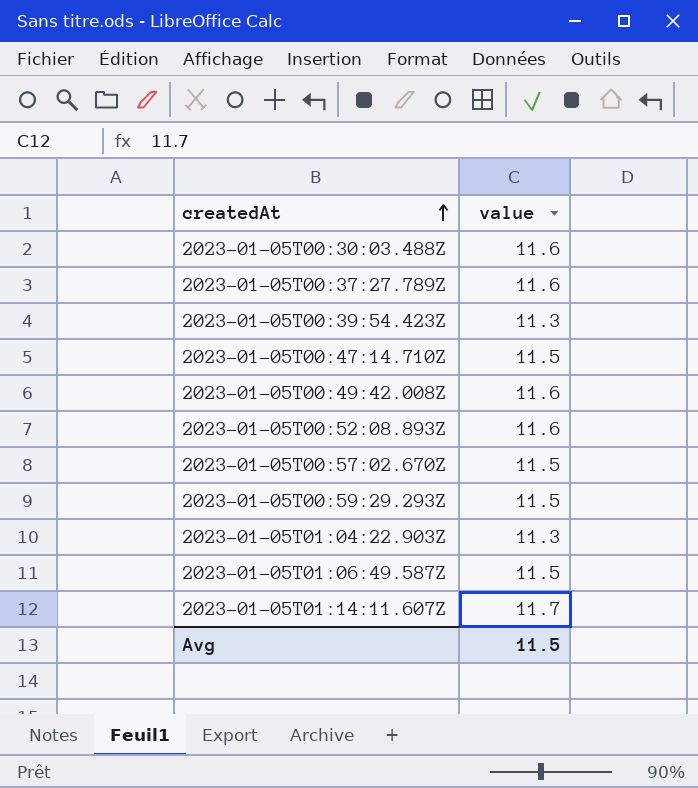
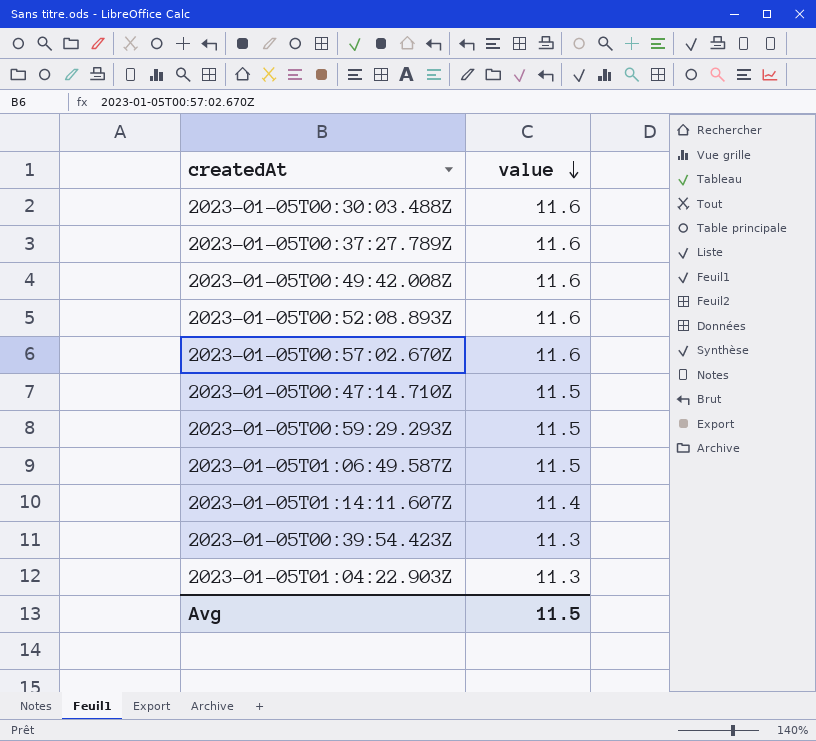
row order: createdAt ascending -> value descending
2023-01-05T00:57:02.670Z | value: 11.5 -> 11.6
2023-01-05T01:14:11.607Z | value: 11.7 -> 11.4

